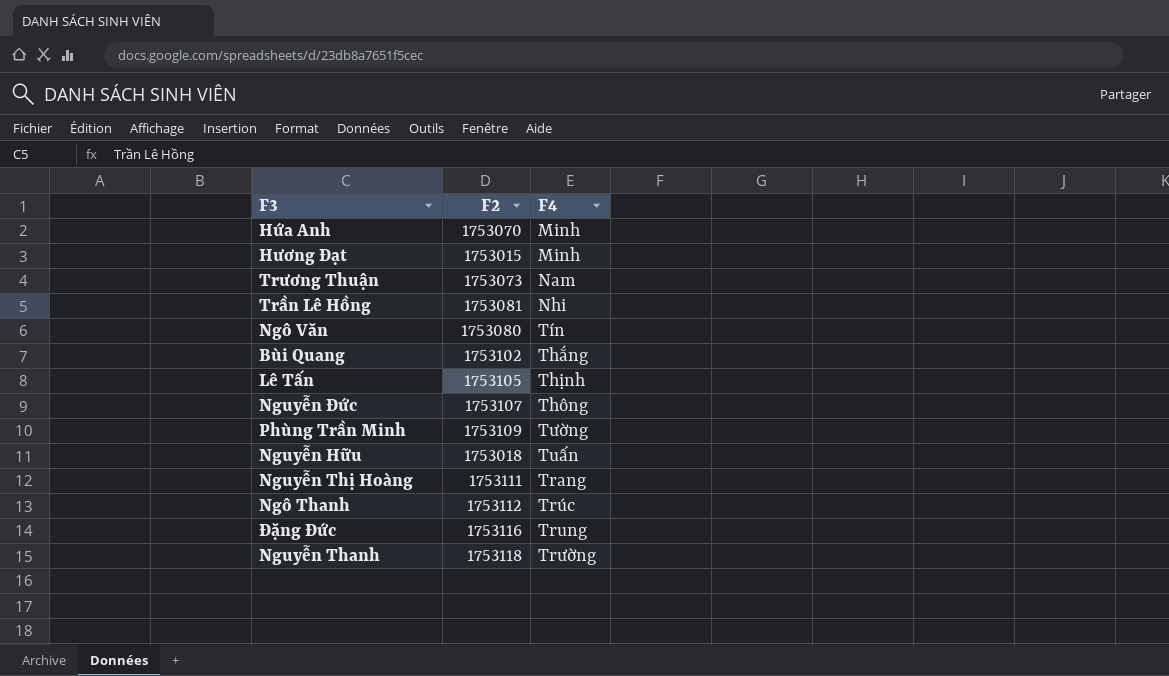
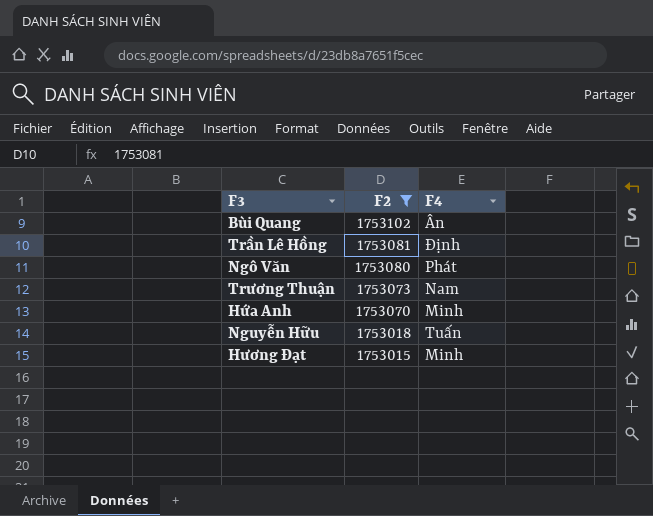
filter: none -> F2 <= 1753102
row order: none -> F2 descending
Bùi Quang | F4: Thắng -> Ân
Trần Lê Hồng | F4: Nhi -> Định
Ngô Văn | F4: Tín -> Phát

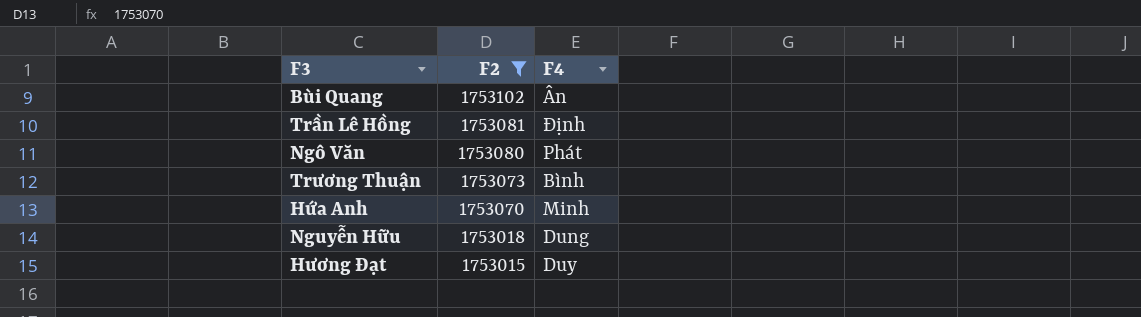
Trương Thuận | F4: Nam -> Bình
Nguyễn Hữu | F4: Tuấn -> Dung
Hương Đạt | F4: Minh -> Duy

